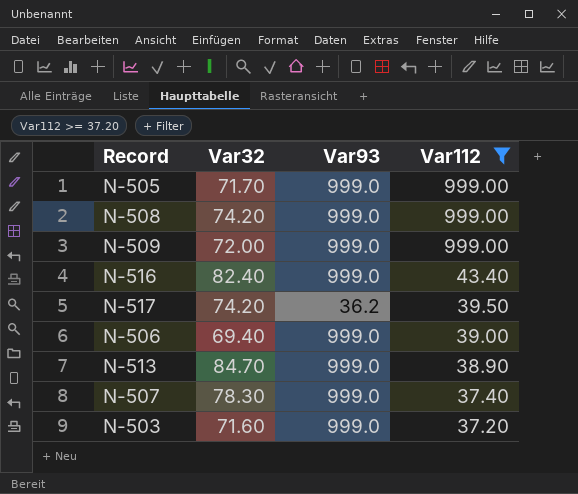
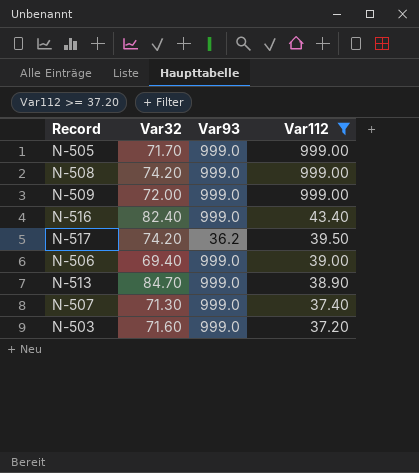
N-507 | Var32: 78.30 -> 71.30

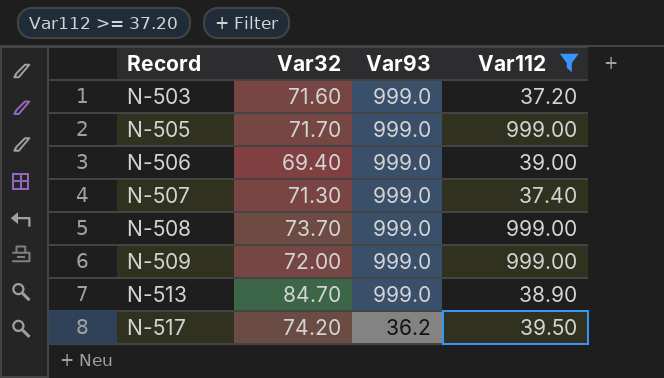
row order: Var112 descending -> Record ascending
row N-516: 82.40 | 999.0 | 43.40 -> none
N-508 | Var32: 74.20 -> 73.70

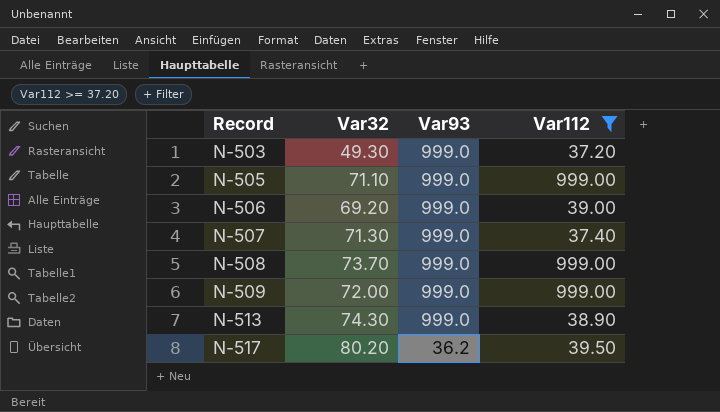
N-503 | Var32: 71.60 -> 49.30
N-505 | Var32: 71.70 -> 71.10
N-506 | Var32: 69.40 -> 69.20
N-513 | Var32: 84.70 -> 74.30
N-517 | Var32: 74.20 -> 80.20

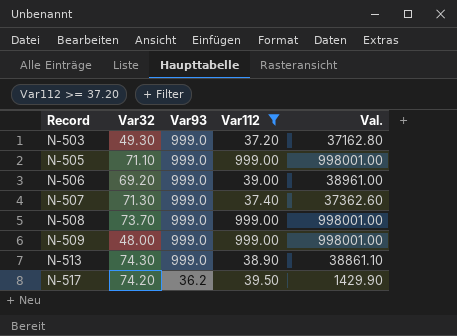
column Val. | formula: none -> [Var93] * [Var112]
N-509 | Var32: 72.00 -> 48.00
N-517 | Var32: 80.20 -> 74.20

